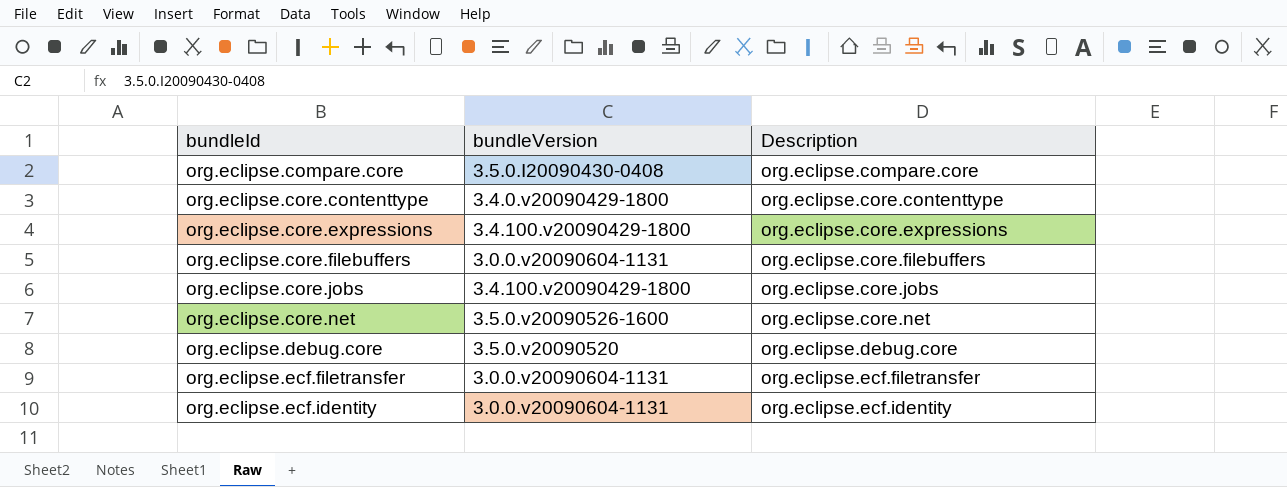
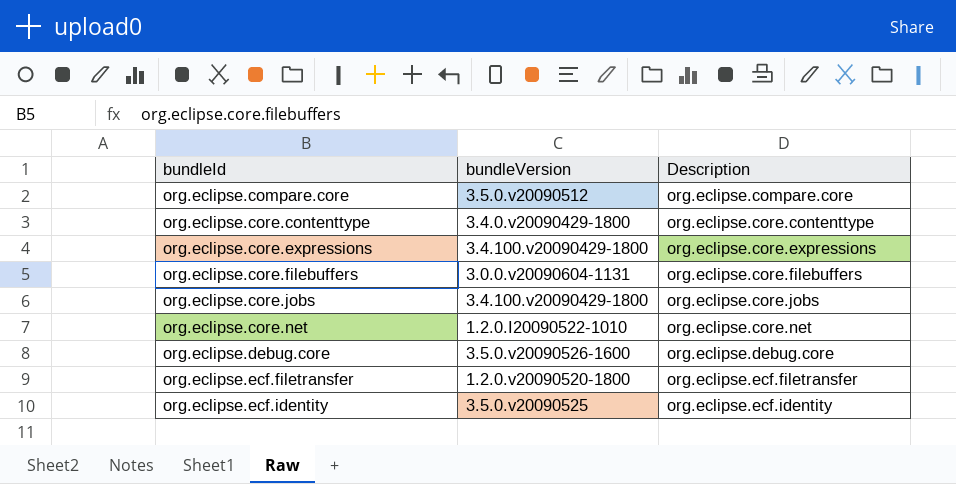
org.eclipse.compare.core | bundleVersion: 3.5.0.I20090430-0408 -> 3.5.0.v20090512
org.eclipse.core.net | bundleVersion: 3.5.0.v20090526-1600 -> 1.2.0.I20090522-1010
org.eclipse.debug.core | bundleVersion: 3.5.0.v20090520 -> 3.5.0.v20090526-1600
org.eclipse.ecf.filetransfer | bundleVersion: 3.0.0.v20090604-1131 -> 1.2.0.v20090520-1800
org.eclipse.ecf.identity | bundleVersion: 3.0.0.v20090604-1131 -> 3.5.0.v20090525

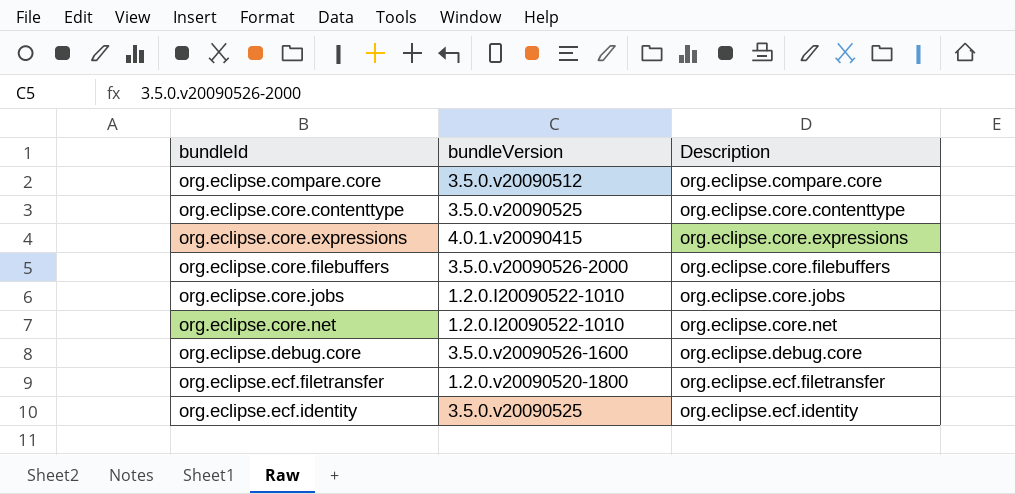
org.eclipse.core.contenttype | bundleVersion: 3.4.0.v20090429-1800 -> 3.5.0.v20090525
org.eclipse.core.expressions | bundleVersion: 3.4.100.v20090429-1800 -> 4.0.1.v20090415
org.eclipse.core.filebuffers | bundleVersion: 3.0.0.v20090604-1131 -> 3.5.0.v20090526-2000
org.eclipse.core.jobs | bundleVersion: 3.4.100.v20090429-1800 -> 1.2.0.I20090522-1010

